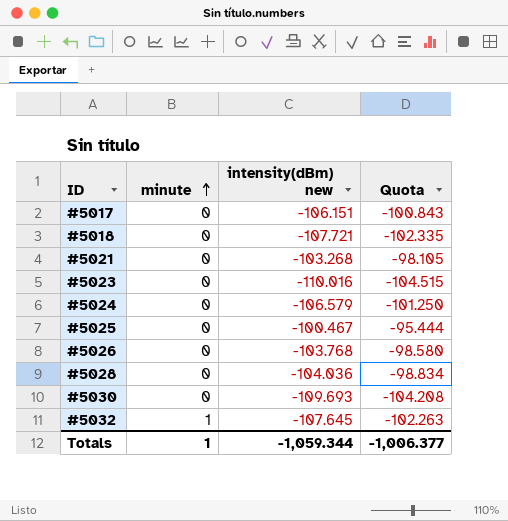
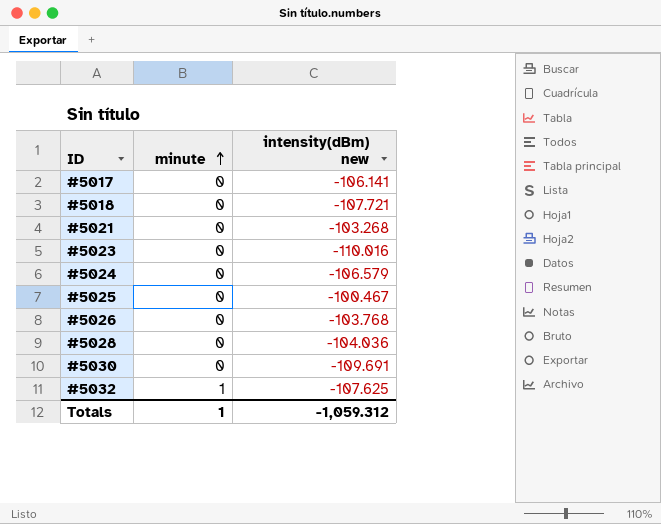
column Quota | formula: [intensity(dBm) new] * 0.95 -> none
#5017 | intensity(dBm) new: -106.151 -> -106.141
#5030 | intensity(dBm) new: -109.693 -> -109.691
#5032 | intensity(dBm) new: -107.645 -> -107.625
Totals | intensity(dBm) new: -1,059.344 -> -1,059.312

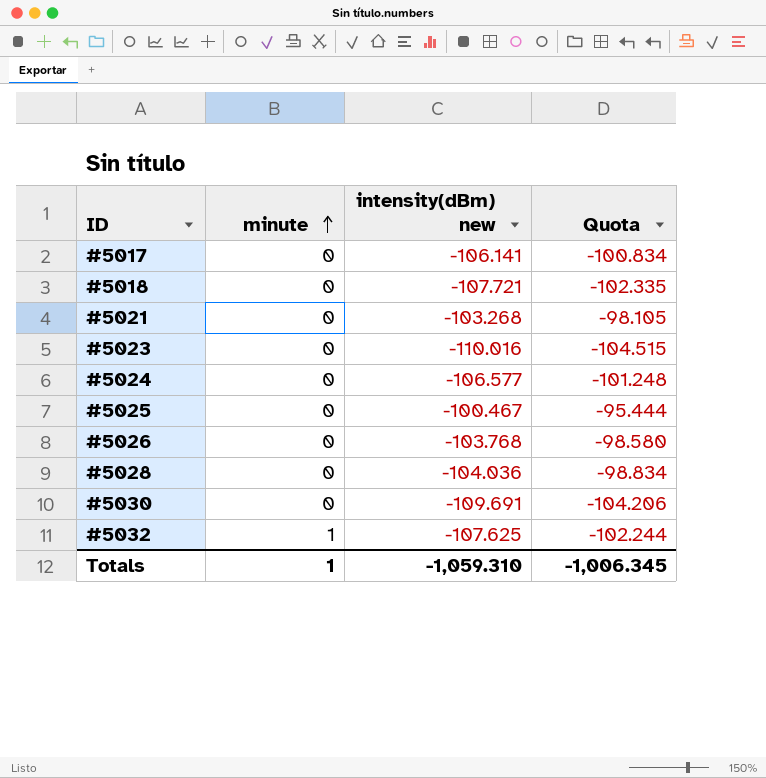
column Quota | formula: none -> [intensity(dBm) new] * 0.95
#5024 | intensity(dBm) new: -106.579 -> -106.577
Totals | intensity(dBm) new: -1,059.312 -> -1,059.310

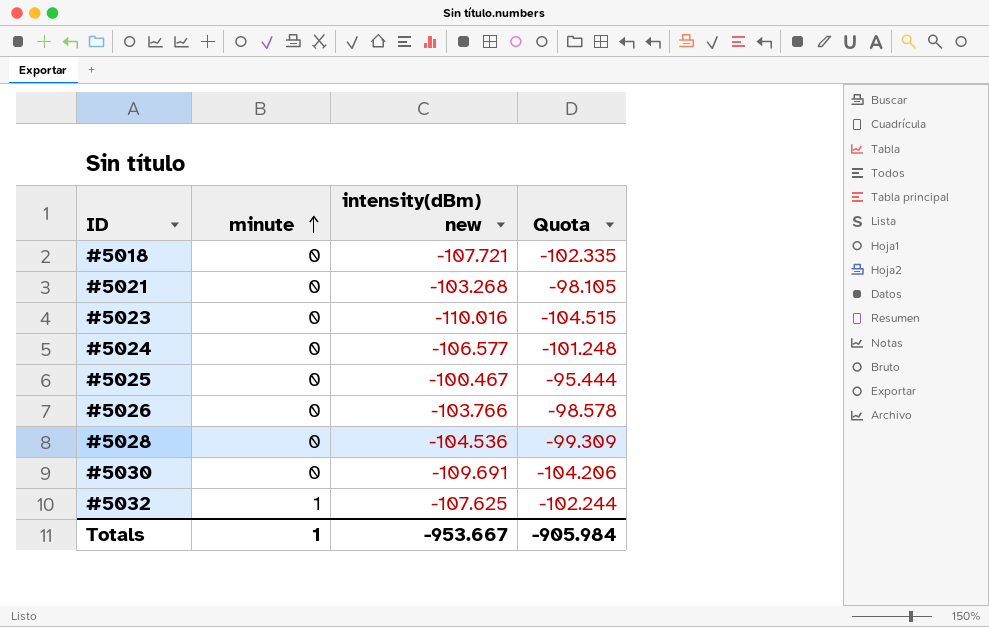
row #5017: 0 | -106.141 | -100.834 -> none
#5026 | intensity(dBm) new: -103.768 -> -103.766
#5026 | Quota: -98.580 -> -98.578
#5028 | intensity(dBm) new: -104.036 -> -104.536
#5028 | Quota: -98.834 -> -99.309
Totals | intensity(dBm) new: -1,059.310 -> -953.667
Totals | Quota: -1,006.345 -> -905.984

